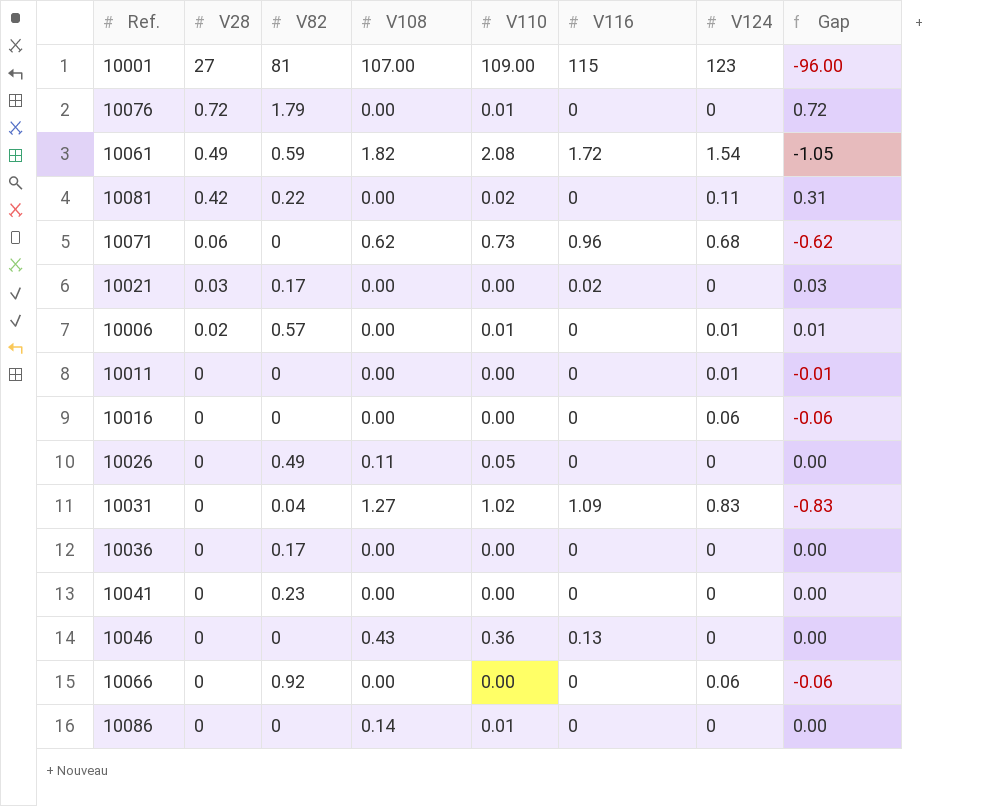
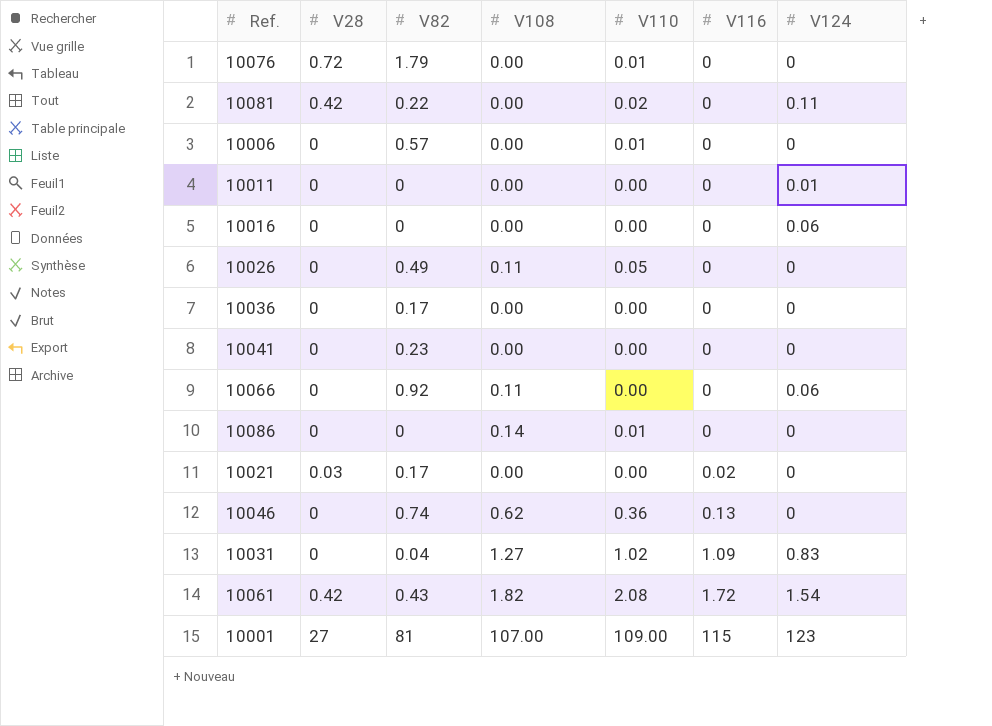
row order: V28 descending -> V116 ascending
column Gap | formula: [V28] - [V124] -> none
row 10071: 0.06 | 0 | 0.62 | 0.73 | 0.96 | 0.68 | -0.62 -> none
10006 | V28: 0.02 -> 0
10006 | V124: 0.01 -> 0
10066 | V108: 0.00 -> 0.11
10046 | V82: 0 -> 0.74
10046 | V108: 0.43 -> 0.62
10061 | V28: 0.49 -> 0.42
10061 | V82: 0.59 -> 0.43

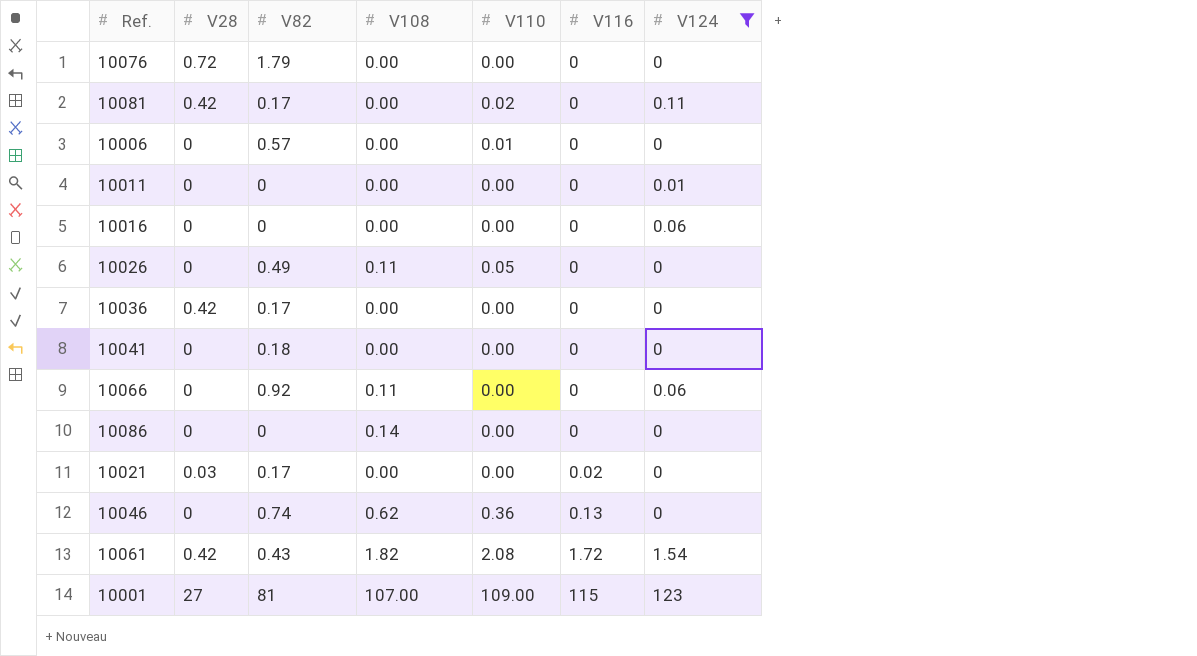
filter: none -> V124 != 0.83
10076 | V110: 0.01 -> 0.00
10081 | V82: 0.22 -> 0.17
10036 | V28: 0 -> 0.42
10041 | V82: 0.23 -> 0.18
10086 | V110: 0.01 -> 0.00

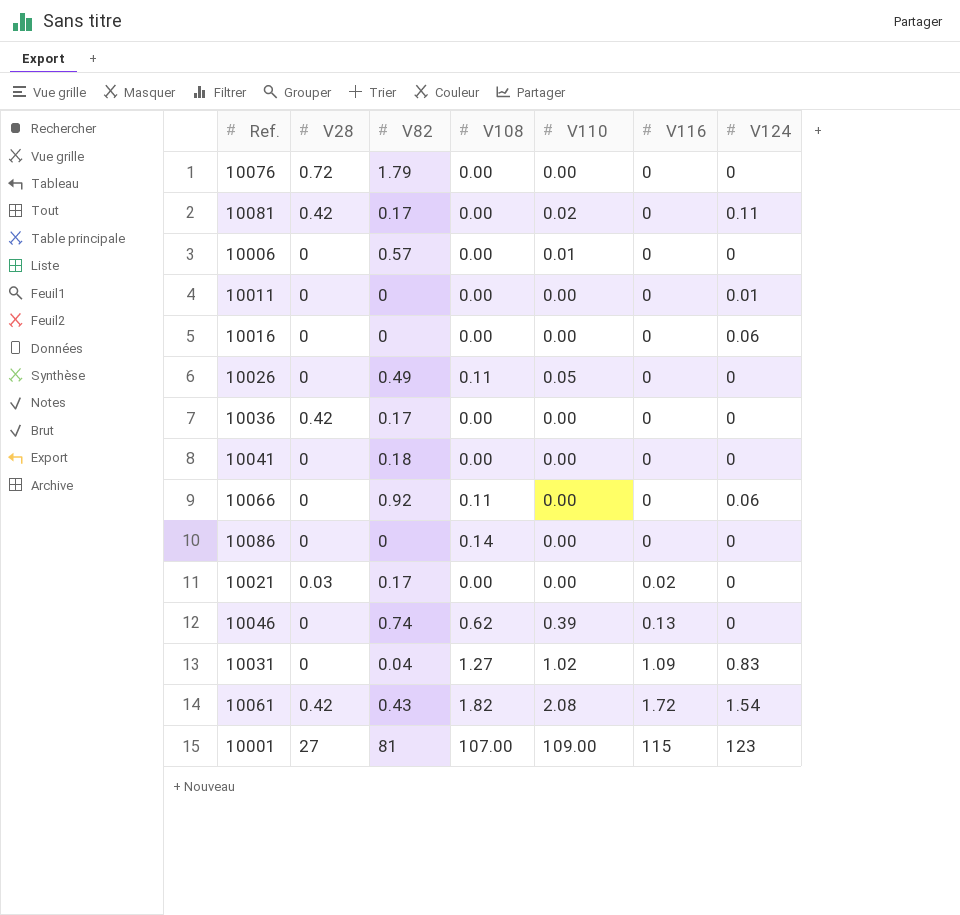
filter: V124 != 0.83 -> none
10046 | V110: 0.36 -> 0.39

